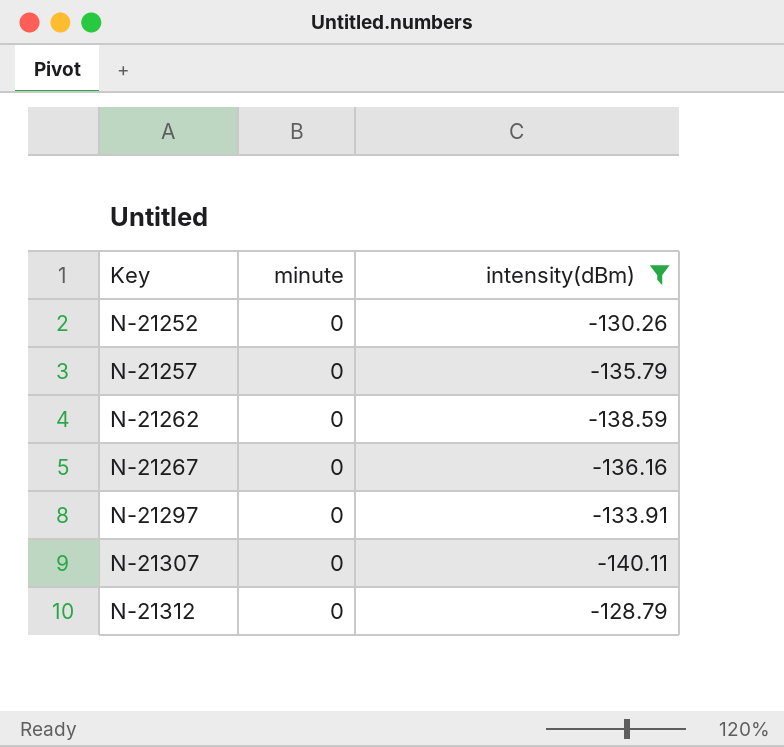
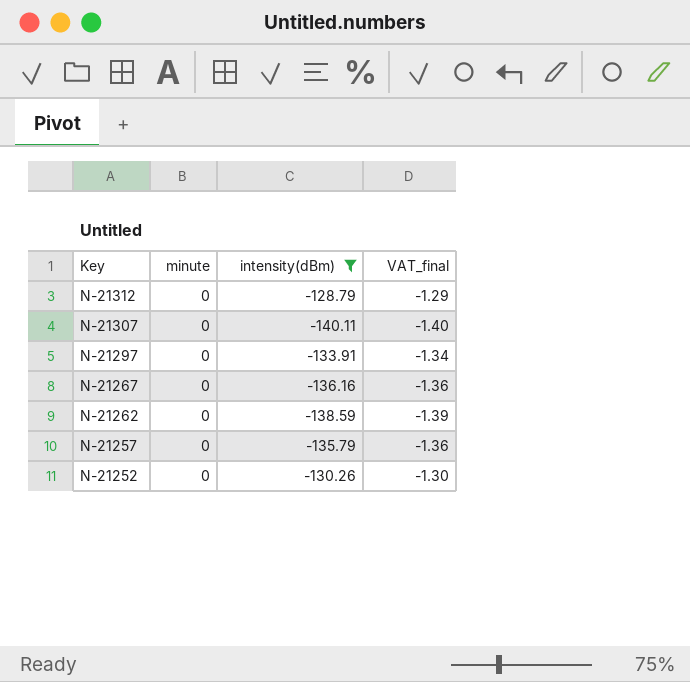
row order: Key ascending -> Key descending
column VAT_final | formula: none -> [intensity(dBm)] * 0.01

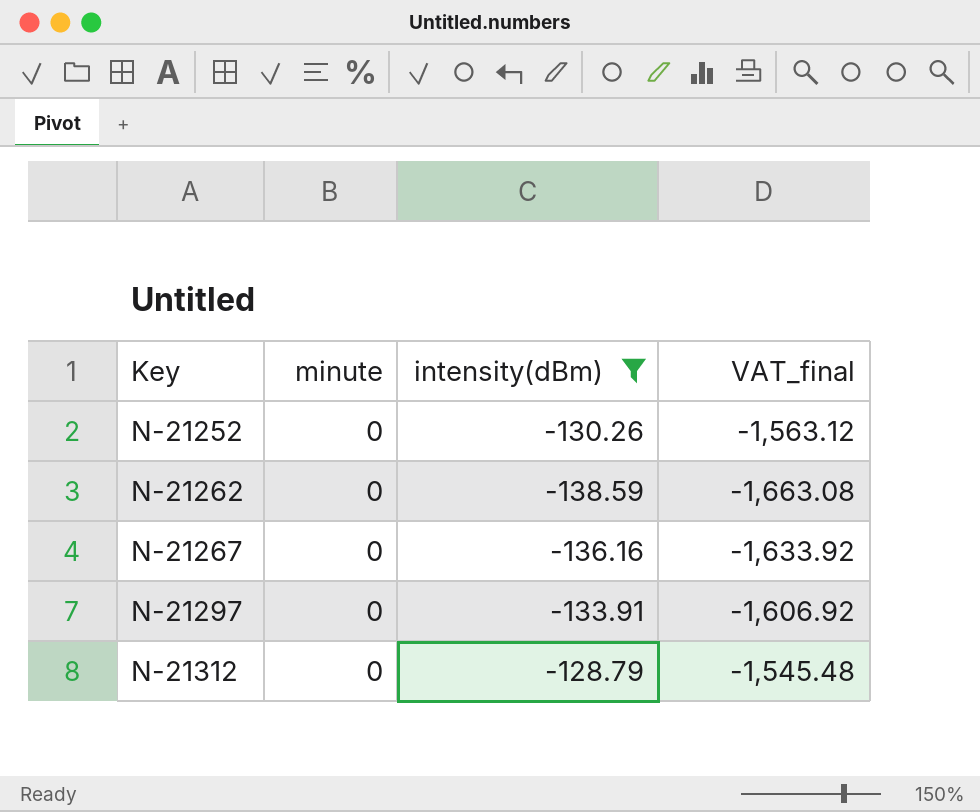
row order: Key descending -> Key ascending
column VAT_final | formula: [intensity(dBm)] * 0.01 -> [intensity(dBm)] * 12
row N-21307: 0 | -140.11 | -1.40 -> none
row N-21257: 0 | -135.79 | -1.36 -> none

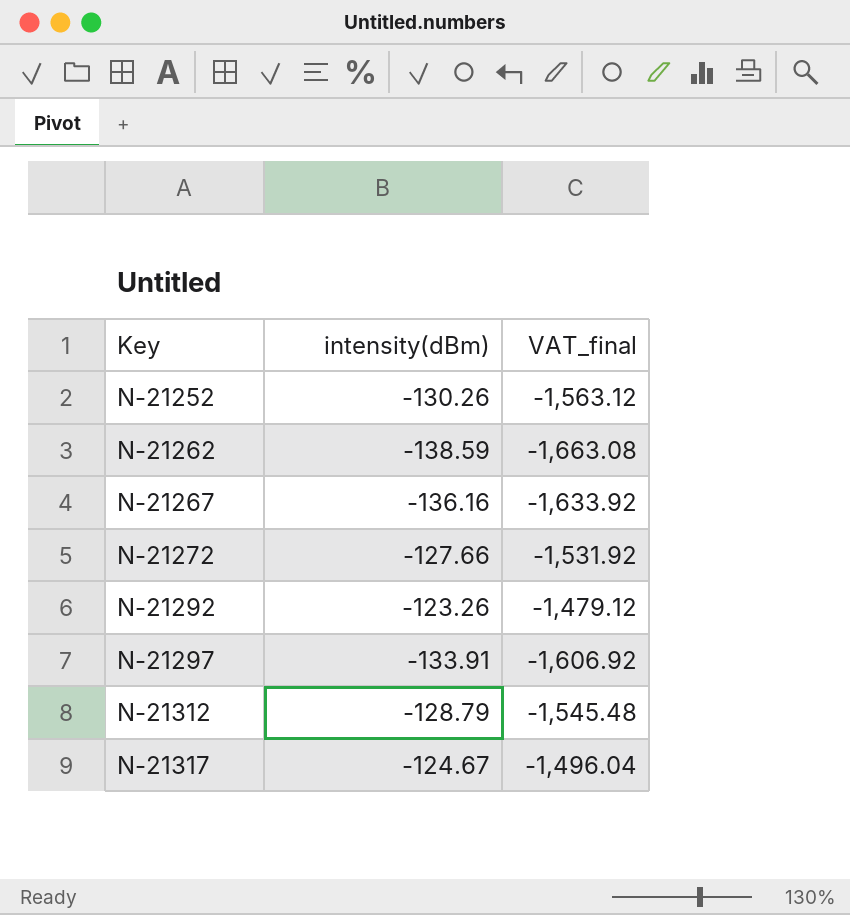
filter: intensity(dBm) <= -128.79 -> none
column minute | position: 2 -> none

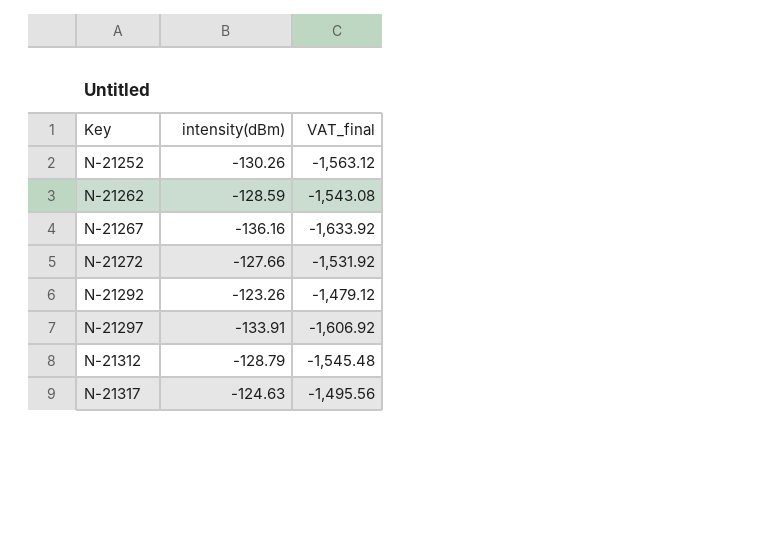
N-21262 | intensity(dBm): -138.59 -> -128.59
N-21262 | VAT_final: -1,663.08 -> -1,543.08
N-21317 | intensity(dBm): -124.67 -> -124.63
N-21317 | VAT_final: -1,496.04 -> -1,495.56

